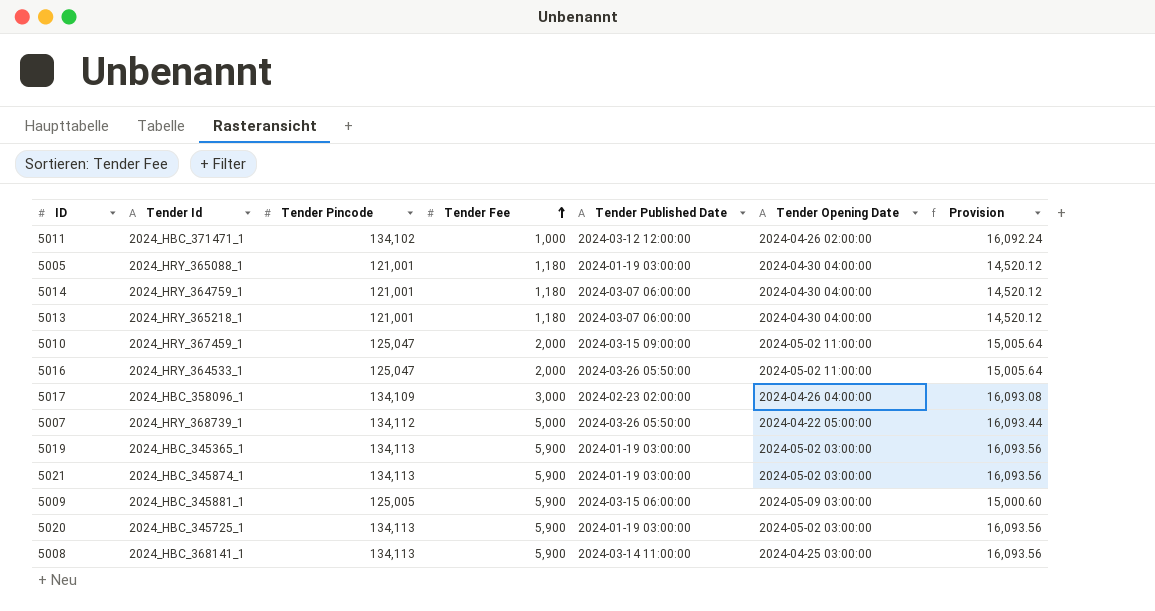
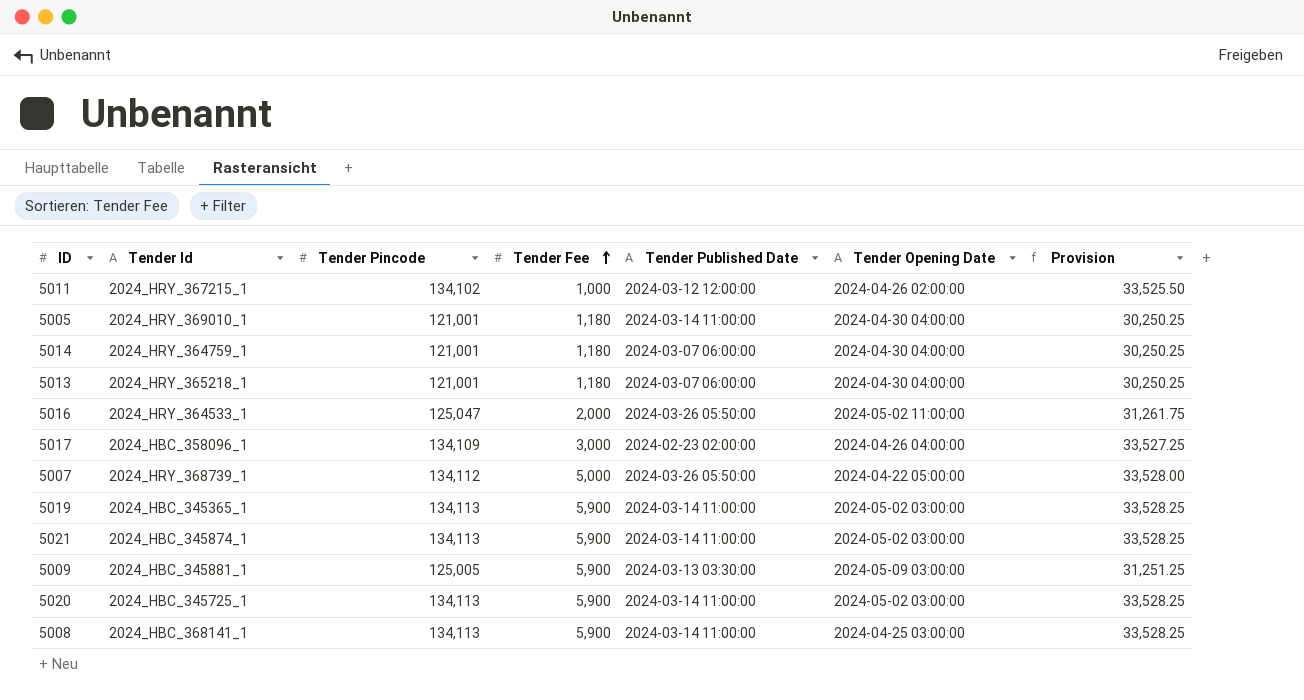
column Provision | formula: [Tender Pincode] * 0.12 -> [Tender Pincode] * 0.25
row 5010: 2024_HRY_367459_1 | 125,047 | 2,000 | 2024-03-15 09:00:00 | 2024-05-02 11:00:00 | 15,005.64 -> none
5011 | Tender Id: 2024_HBC_371471_1 -> 2024_HRY_367215_1
5005 | Tender Id: 2024_HRY_365088_1 -> 2024_HRY_369010_1
5005 | Tender Published Date: 2024-01-19 03:00:00 -> 2024-03-14 11:00:00
5019 | Tender Published Date: 2024-01-19 03:00:00 -> 2024-03-14 11:00:00
5021 | Tender Published Date: 2024-01-19 03:00:00 -> 2024-03-14 11:00:00
5009 | Tender Published Date: 2024-03-15 06:00:00 -> 2024-03-13 03:30:00
5020 | Tender Published Date: 2024-01-19 03:00:00 -> 2024-03-14 11:00:00

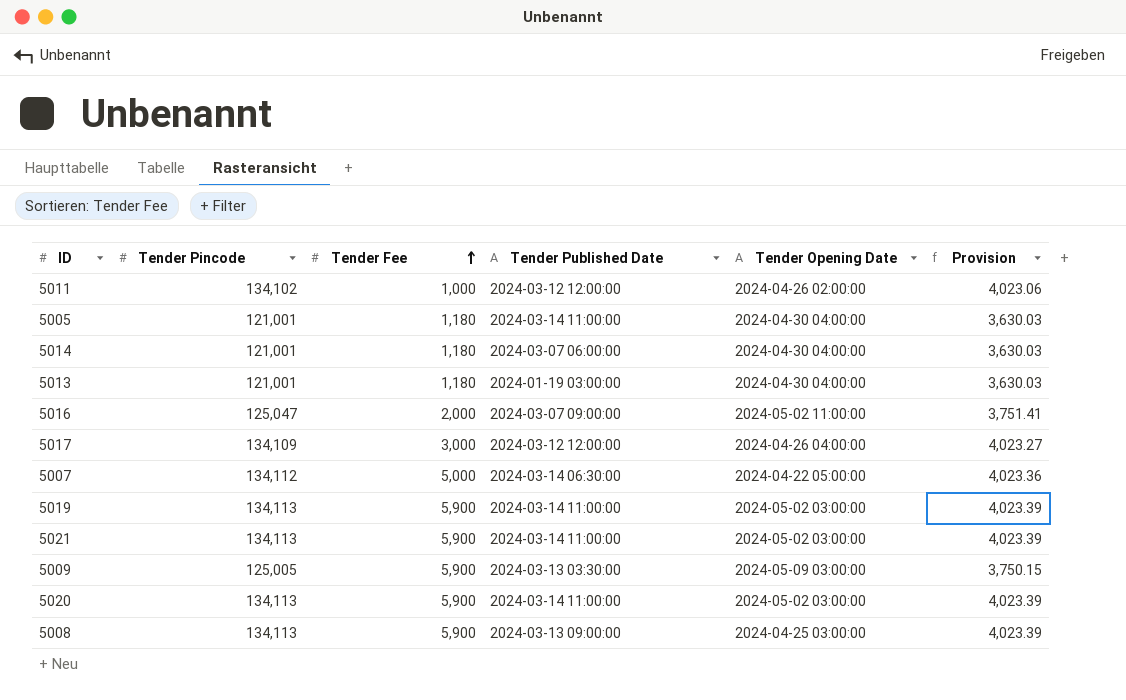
column Tender Id | position: 2 -> none
column Provision | formula: [Tender Pincode] * 0.25 -> [Tender Pincode] * 0.03
5013 | Tender Published Date: 2024-03-07 06:00:00 -> 2024-01-19 03:00:00
5016 | Tender Published Date: 2024-03-26 05:50:00 -> 2024-03-07 09:00:00
5017 | Tender Published Date: 2024-02-23 02:00:00 -> 2024-03-12 12:00:00
5007 | Tender Published Date: 2024-03-26 05:50:00 -> 2024-03-14 06:30:00
5008 | Tender Published Date: 2024-03-14 11:00:00 -> 2024-03-13 09:00:00

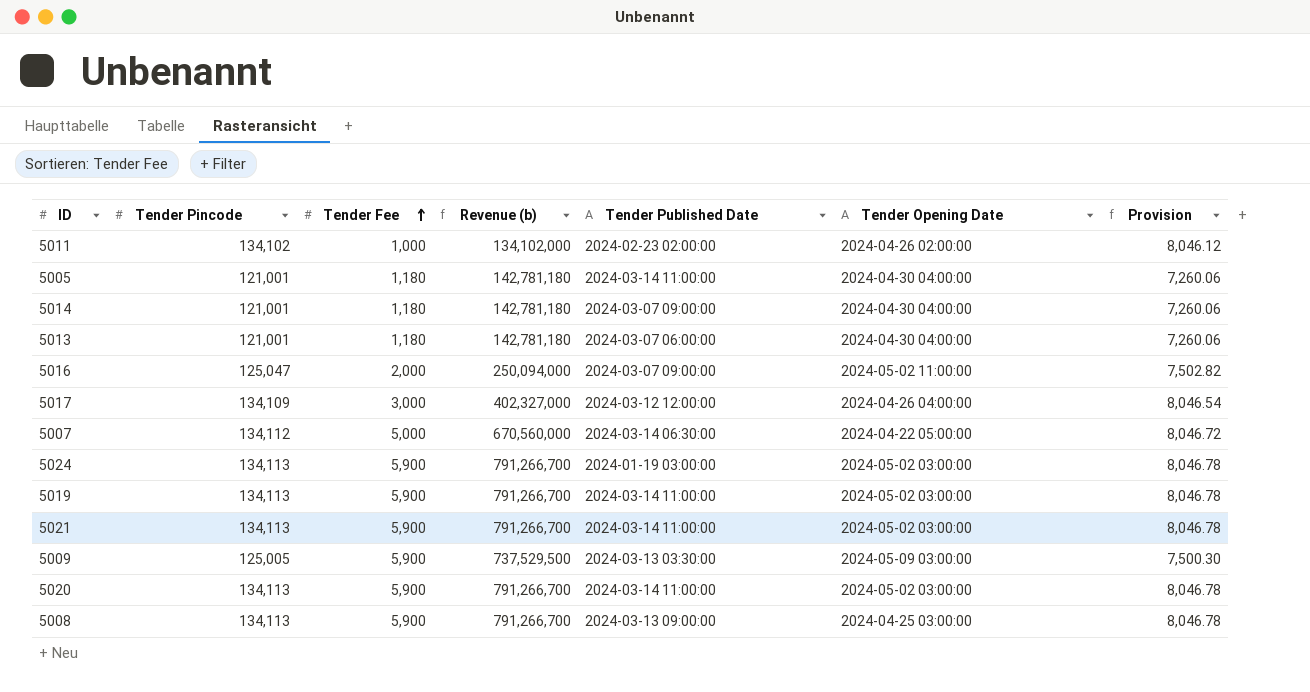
column Revenue (b) | formula: none -> [Tender Pincode] * [Tender Fee]
column Provision | formula: [Tender Pincode] * 0.03 -> [Tender Pincode] * 0.06
5011 | Tender Published Date: 2024-03-12 12:00:00 -> 2024-02-23 02:00:00
5014 | Tender Published Date: 2024-03-07 06:00:00 -> 2024-03-07 09:00:00
5013 | Tender Published Date: 2024-01-19 03:00:00 -> 2024-03-07 06:00:00
row 5024: none -> 134,113 | 5,900 | 791,266,700 | 2024-01-19 03:00:00 | 2024-05-02 03:00:00 | 8,046.78

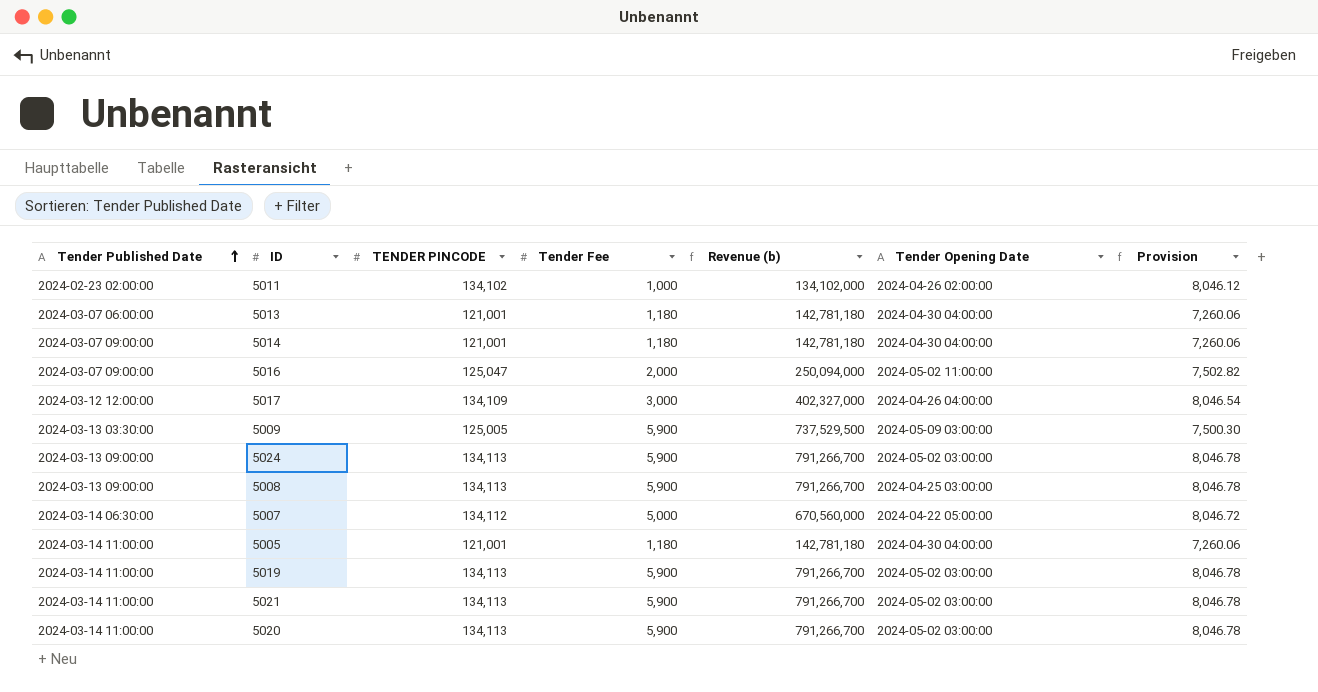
row order: Tender Fee ascending -> Tender Published Date ascending
column Tender Published Date | position: 5 -> 1
column name: Tender Pincode -> TENDER PINCODE
5024 | Tender Published Date: 2024-01-19 03:00:00 -> 2024-03-13 09:00:00

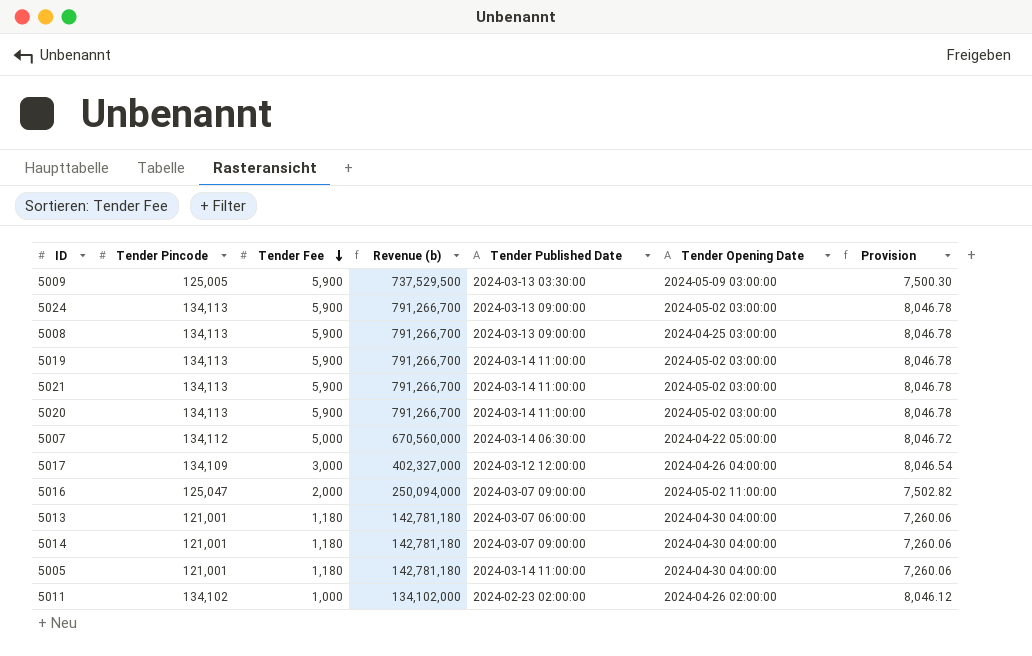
row order: Tender Published Date ascending -> Tender Fee descending
column name: TENDER PINCODE -> Tender Pincode
column Tender Published Date | position: 1 -> 5

